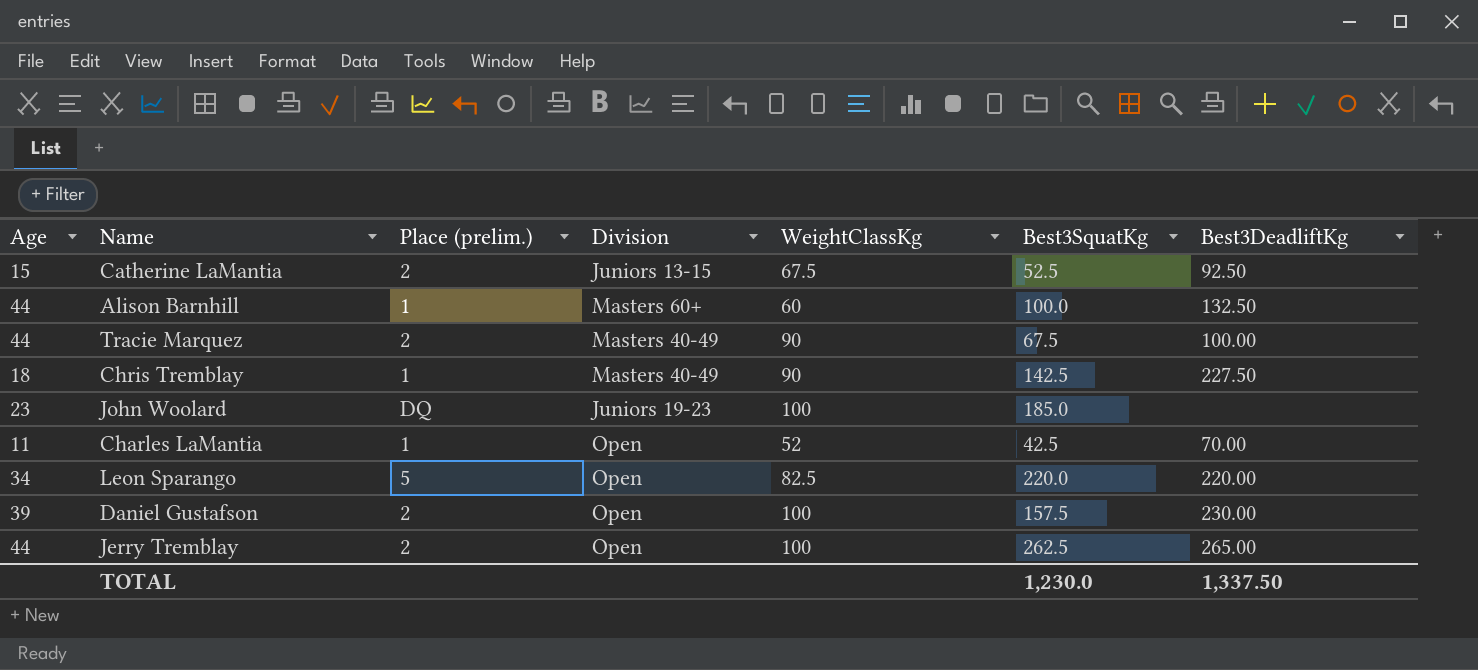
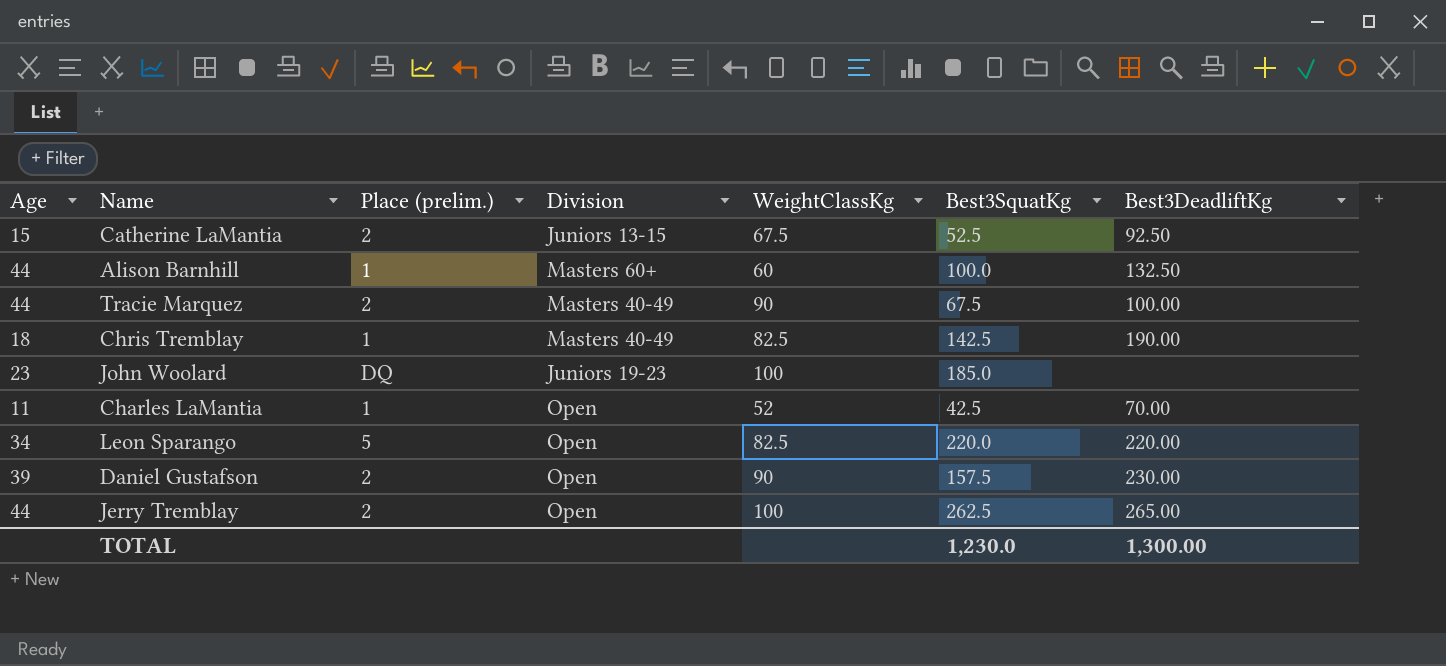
Chris Tremblay | WeightClassKg: 90 -> 82.5
Chris Tremblay | Best3DeadliftKg: 227.50 -> 190.00
Daniel Gustafson | WeightClassKg: 100 -> 90
TOTAL | Best3DeadliftKg: 1,337.50 -> 1,300.00

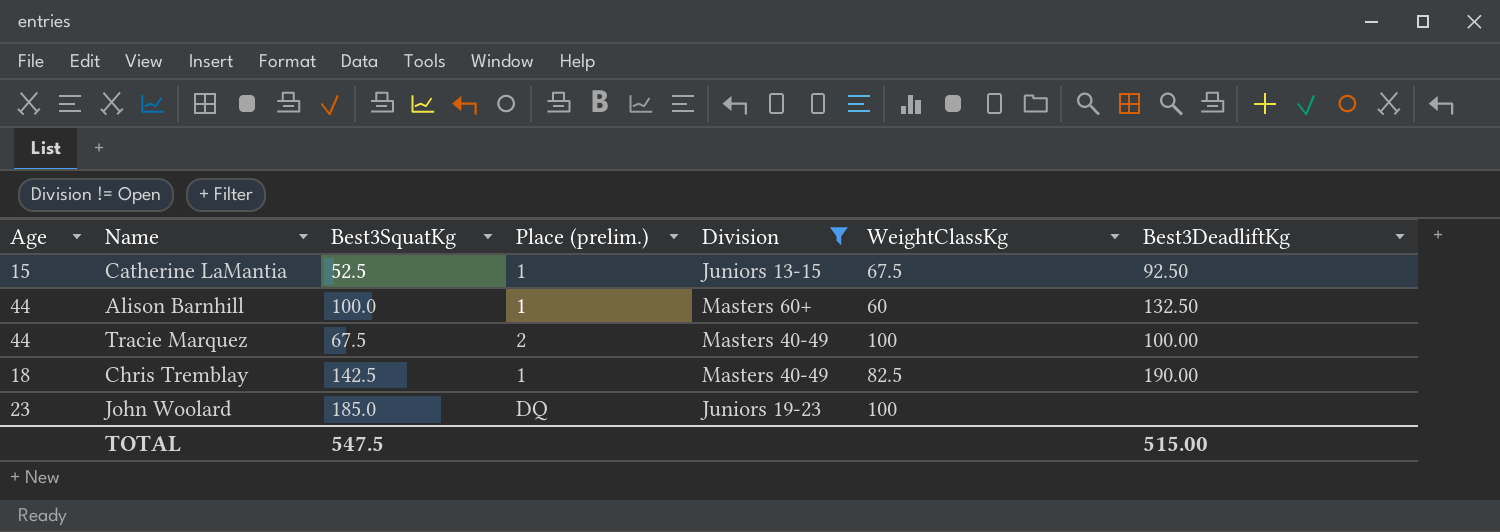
filter: none -> Division != Open
column Best3SquatKg | position: 6 -> 3
Catherine LaMantia | Place (prelim.): 2 -> 1
Tracie Marquez | WeightClassKg: 90 -> 100
TOTAL | Best3SquatKg: 1,230.0 -> 547.5
TOTAL | Best3DeadliftKg: 1,300.00 -> 515.00

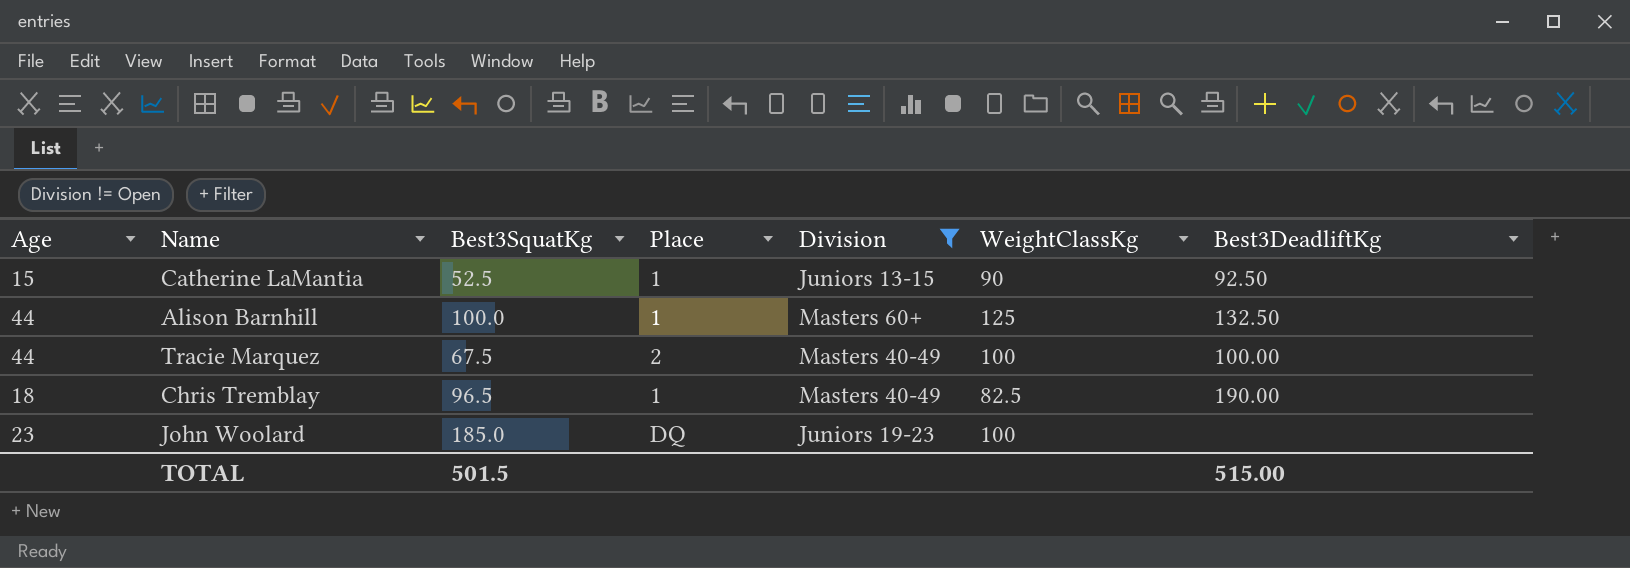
column name: Place (prelim.) -> Place
Catherine LaMantia | WeightClassKg: 67.5 -> 90
Alison Barnhill | WeightClassKg: 60 -> 125
Chris Tremblay | Best3SquatKg: 142.5 -> 96.5
TOTAL | Best3SquatKg: 547.5 -> 501.5

